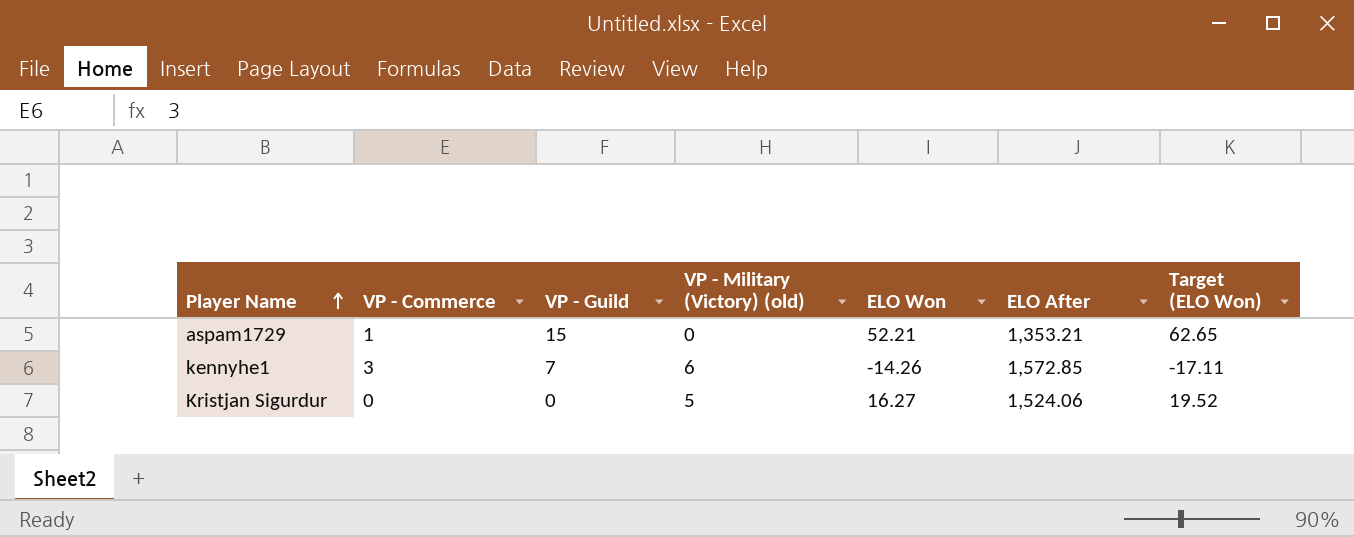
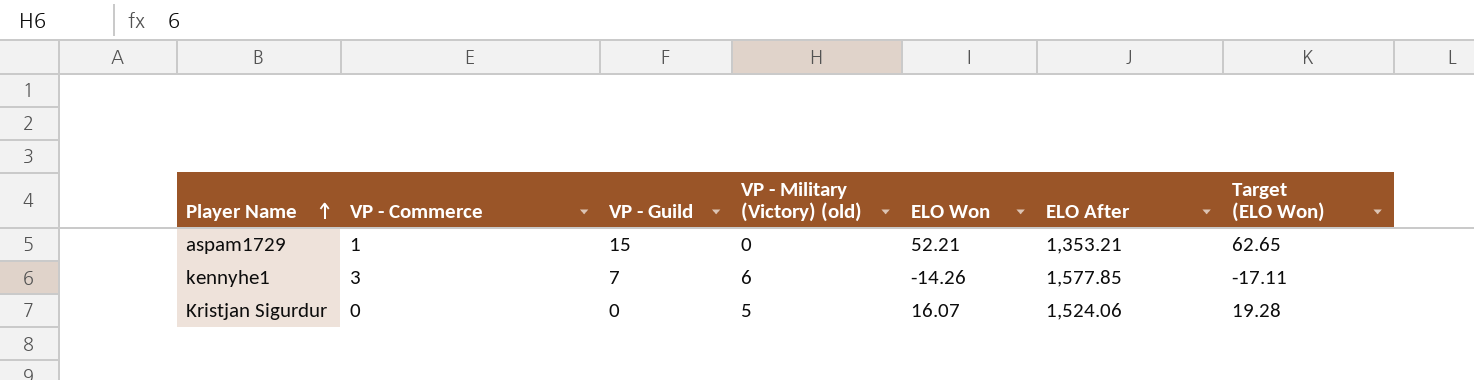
kennyhe1 | ELO After: 1,572.85 -> 1,577.85
Kristjan Sigurdur | ELO Won: 16.27 -> 16.07
Kristjan Sigurdur | Target (ELO Won): 19.52 -> 19.28

